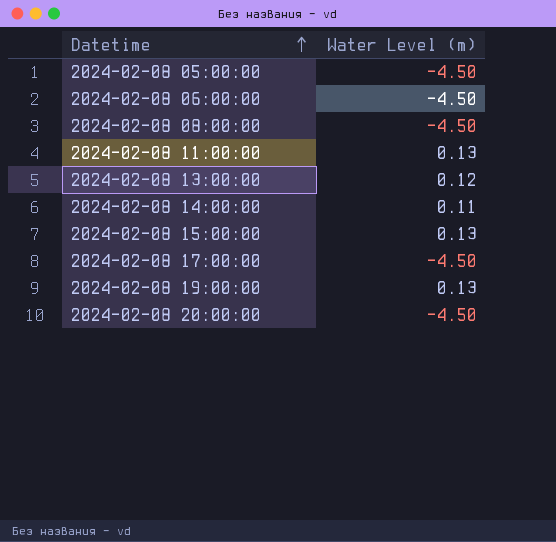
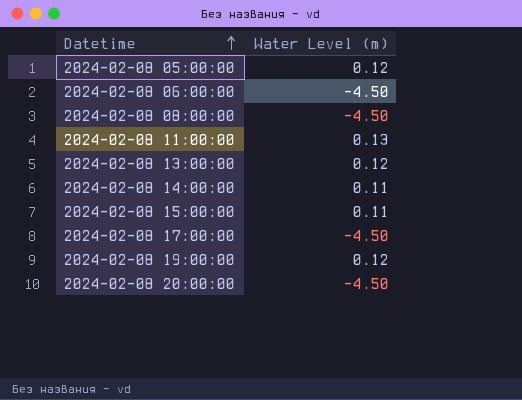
2024-02-08 05:00:00 | Water Level (m): -4.50 -> 0.12
2024-02-08 15:00:00 | Water Level (m): 0.13 -> 0.11
2024-02-08 19:00:00 | Water Level (m): 0.13 -> 0.12

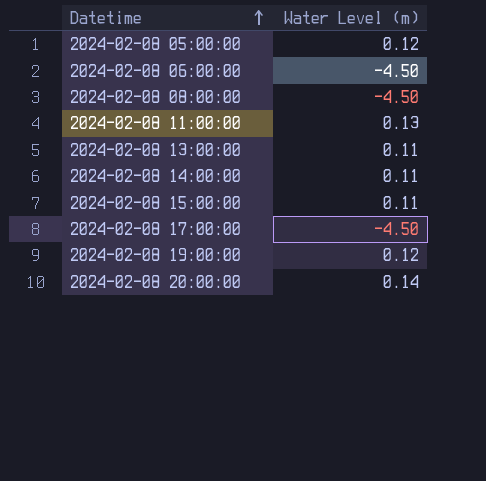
2024-02-08 13:00:00 | Water Level (m): 0.12 -> 0.11
2024-02-08 20:00:00 | Water Level (m): -4.50 -> 0.14

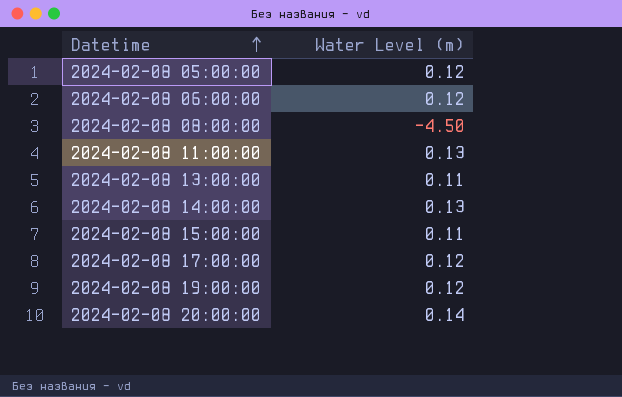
2024-02-08 06:00:00 | Water Level (m): -4.50 -> 0.12
2024-02-08 14:00:00 | Water Level (m): 0.11 -> 0.13
2024-02-08 17:00:00 | Water Level (m): -4.50 -> 0.12

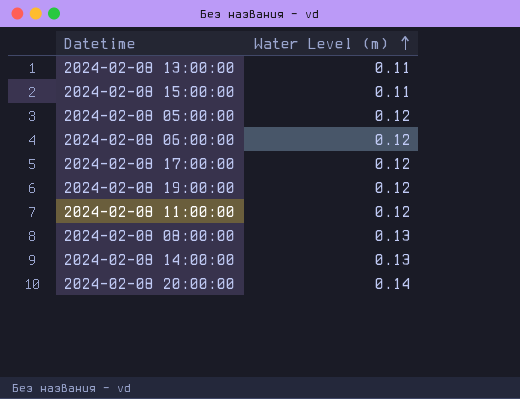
row order: Datetime ascending -> Water Level (m) ascending
2024-02-08 11:00:00 | Water Level (m): 0.13 -> 0.12
2024-02-08 08:00:00 | Water Level (m): -4.50 -> 0.13

